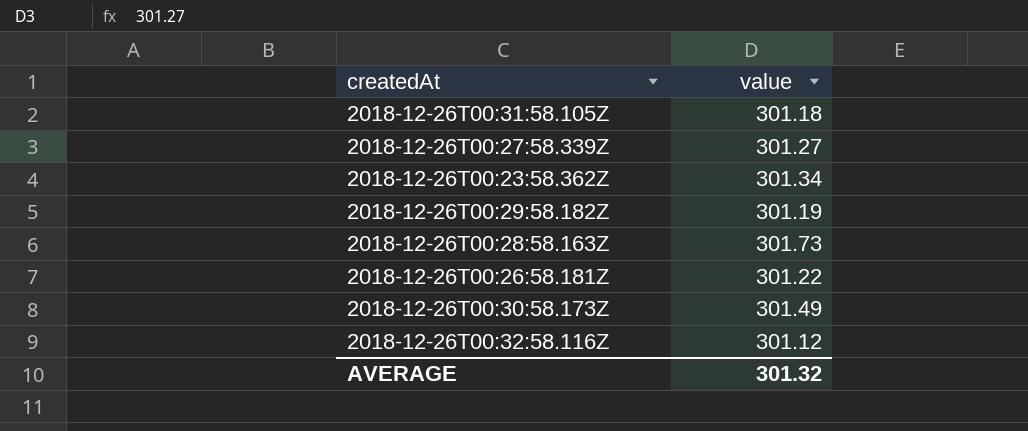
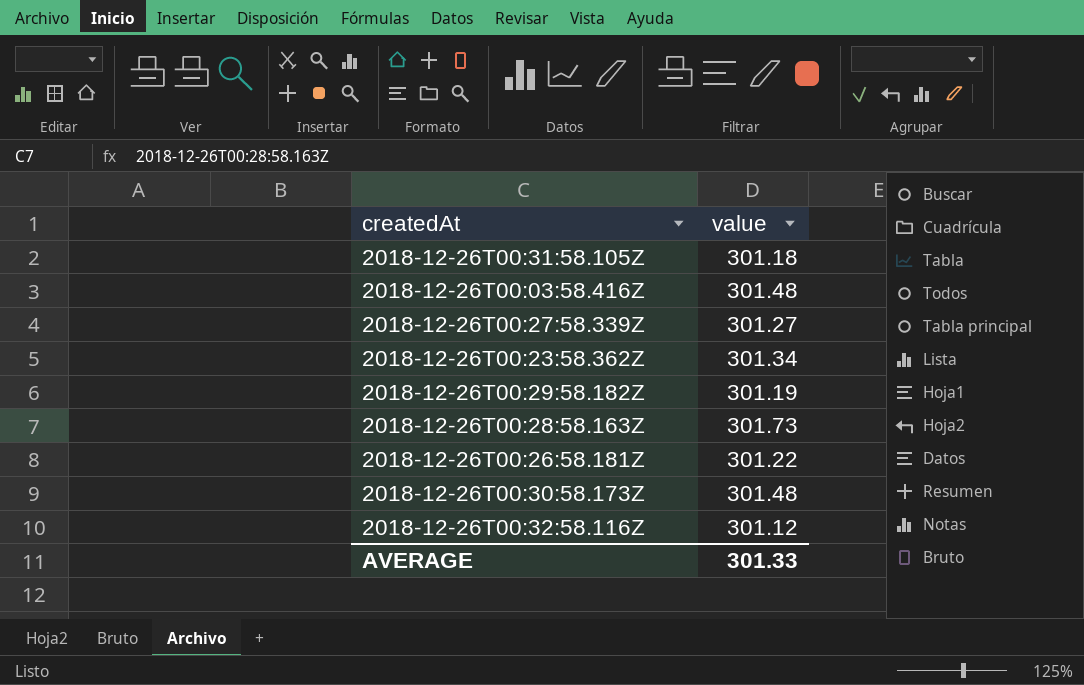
row 2018-12-26T00:03:58.416Z: none -> 301.48
2018-12-26T00:30:58.173Z | value: 301.49 -> 301.48
AVERAGE | value: 301.32 -> 301.33

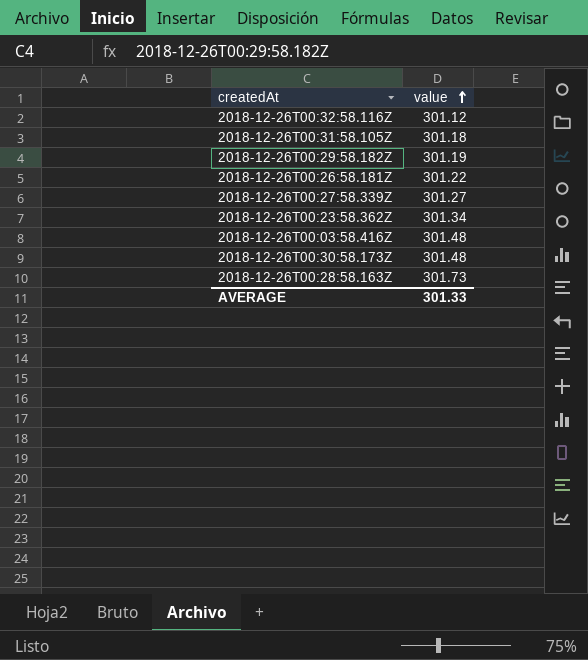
row order: none -> value ascending

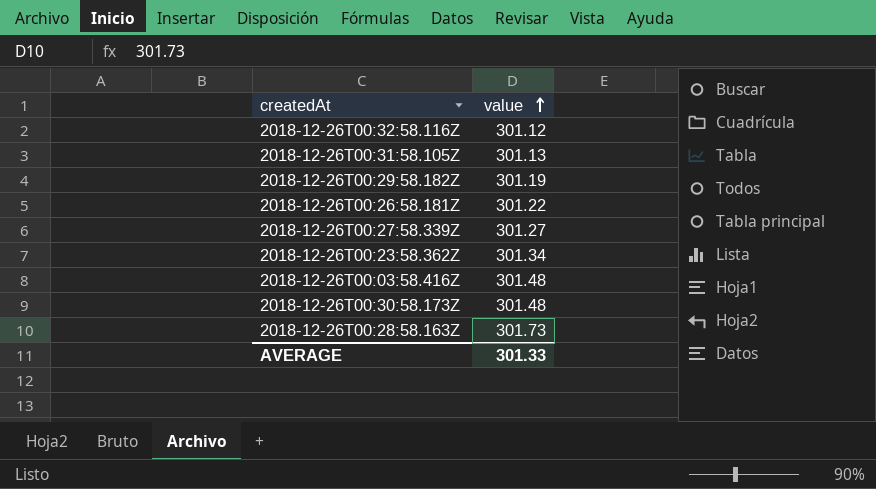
2018-12-26T00:31:58.105Z | value: 301.18 -> 301.13

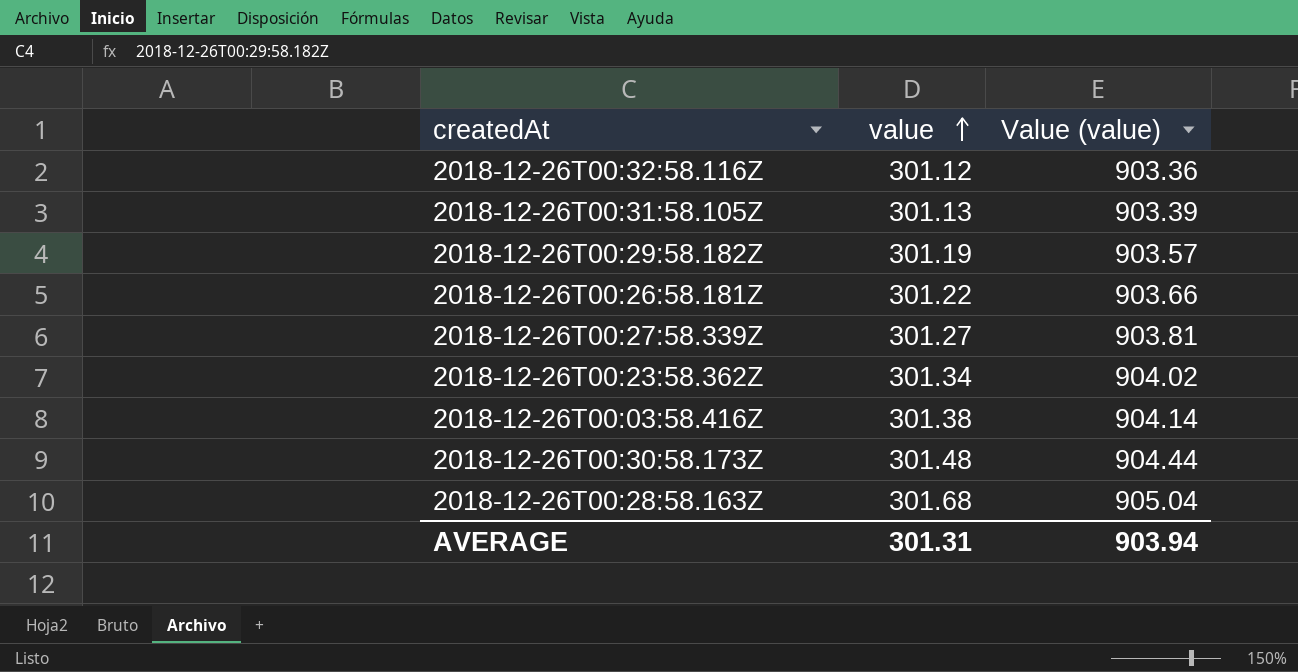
column Value (value) | formula: none -> [value] * 3
2018-12-26T00:03:58.416Z | value: 301.48 -> 301.38
2018-12-26T00:28:58.163Z | value: 301.73 -> 301.68
AVERAGE | value: 301.33 -> 301.31

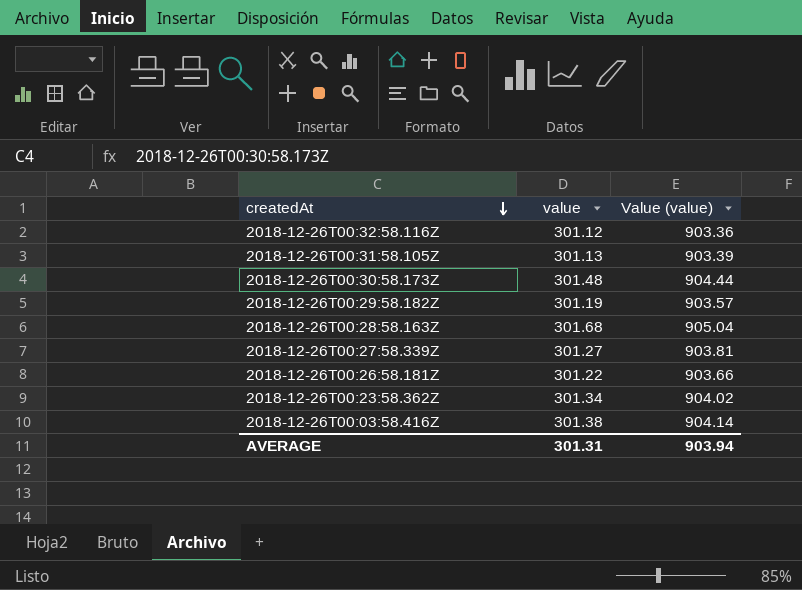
row order: value ascending -> createdAt descending

